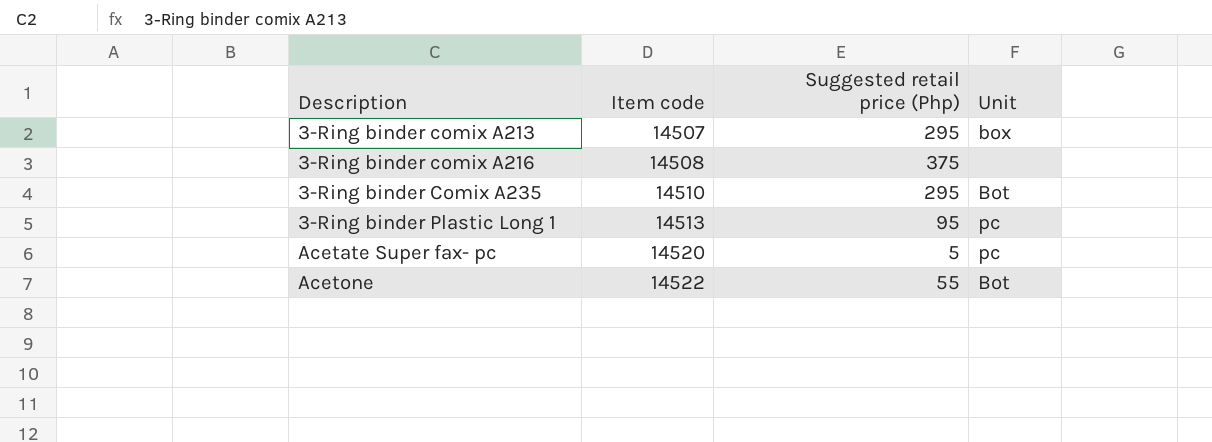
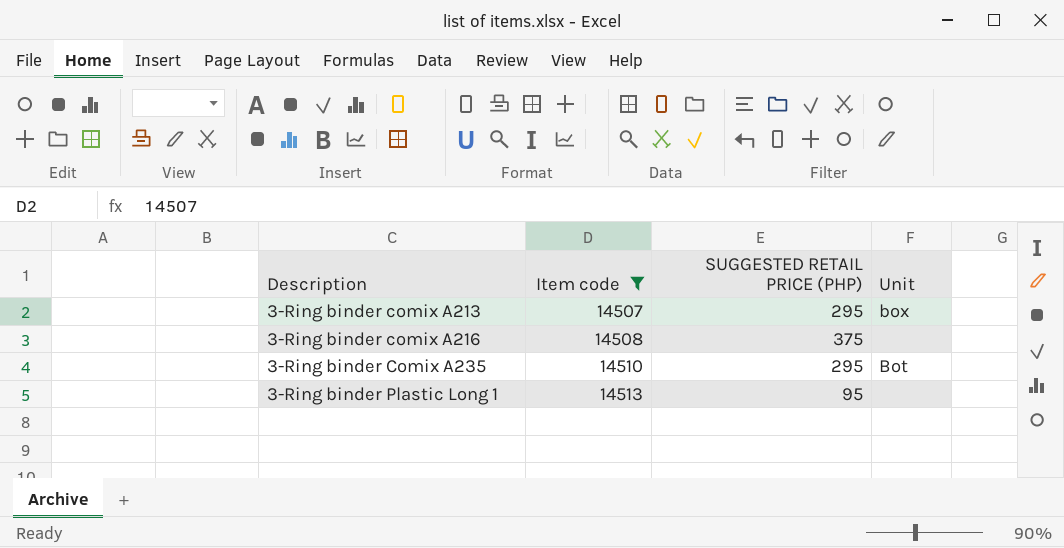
filter: none -> Item code <= 14513
column name: Suggested retail price (Php) -> SUGGESTED RETAIL PRICE (PHP)
3-Ring binder Plastic Long 1 | Unit: pc -> none

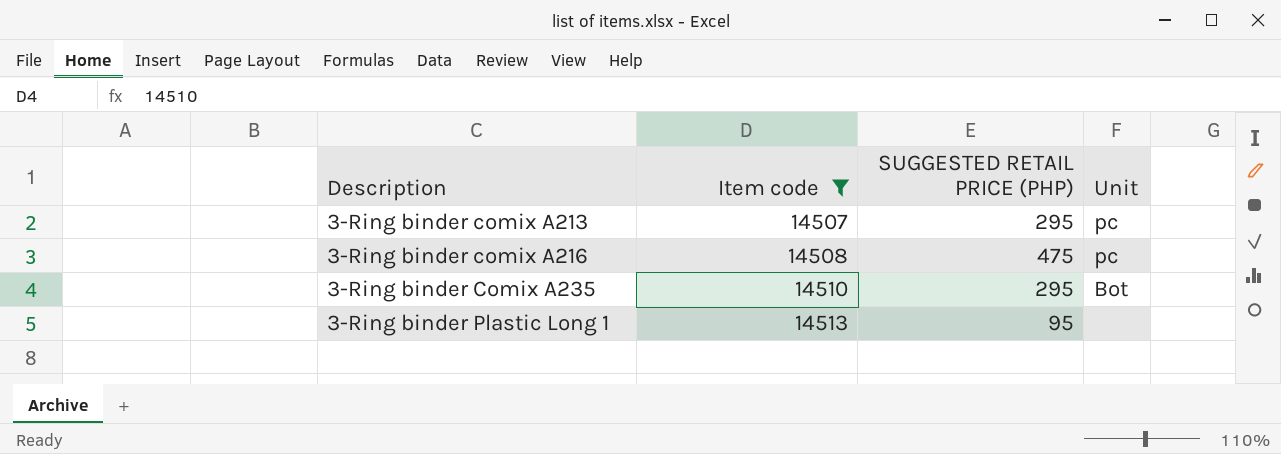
3-Ring binder comix A213 | Unit: box -> pc
3-Ring binder comix A216 | SUGGESTED RETAIL PRICE (PHP): 375 -> 475
3-Ring binder comix A216 | Unit: none -> pc

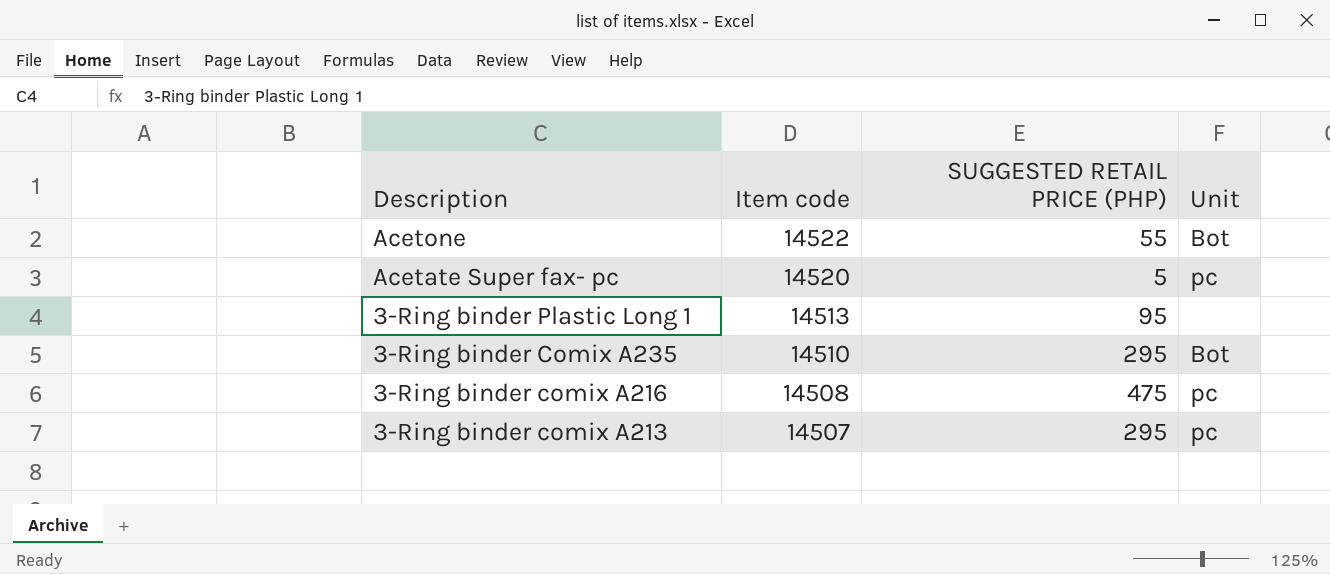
filter: Item code <= 14513 -> none
row order: Description ascending -> Description descending

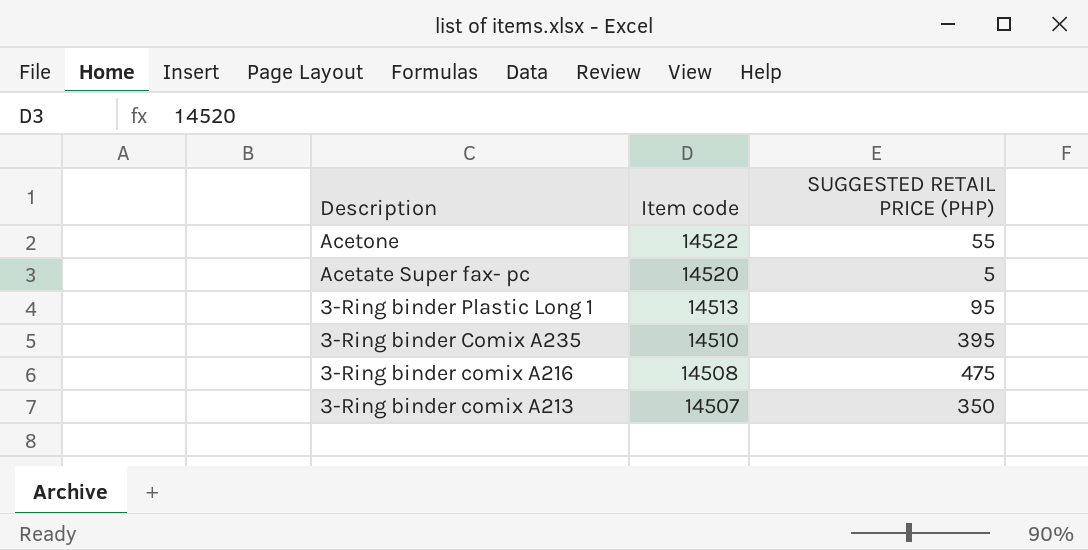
column Unit | position: 4 -> none
3-Ring binder Comix A235 | SUGGESTED RETAIL PRICE (PHP): 295 -> 395
3-Ring binder comix A213 | SUGGESTED RETAIL PRICE (PHP): 295 -> 350

